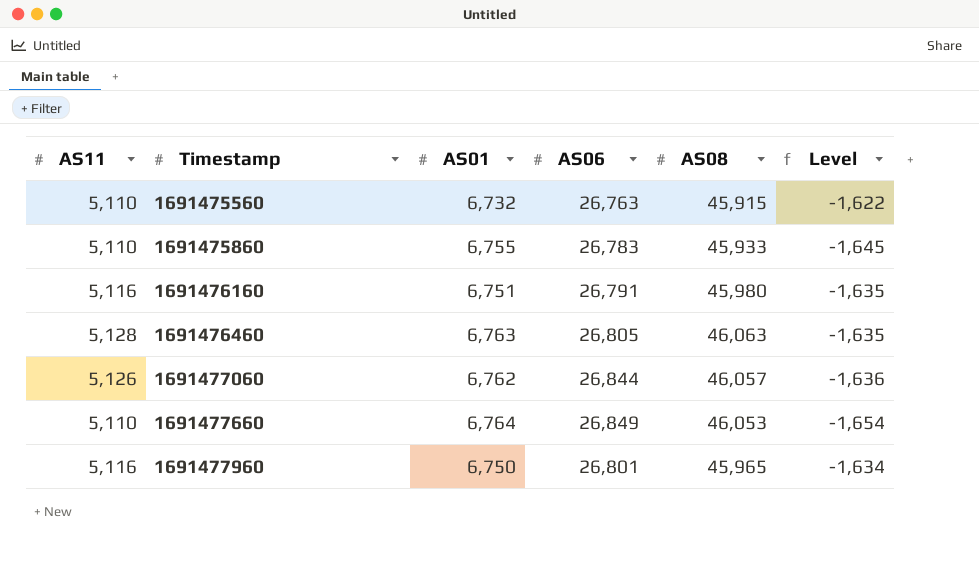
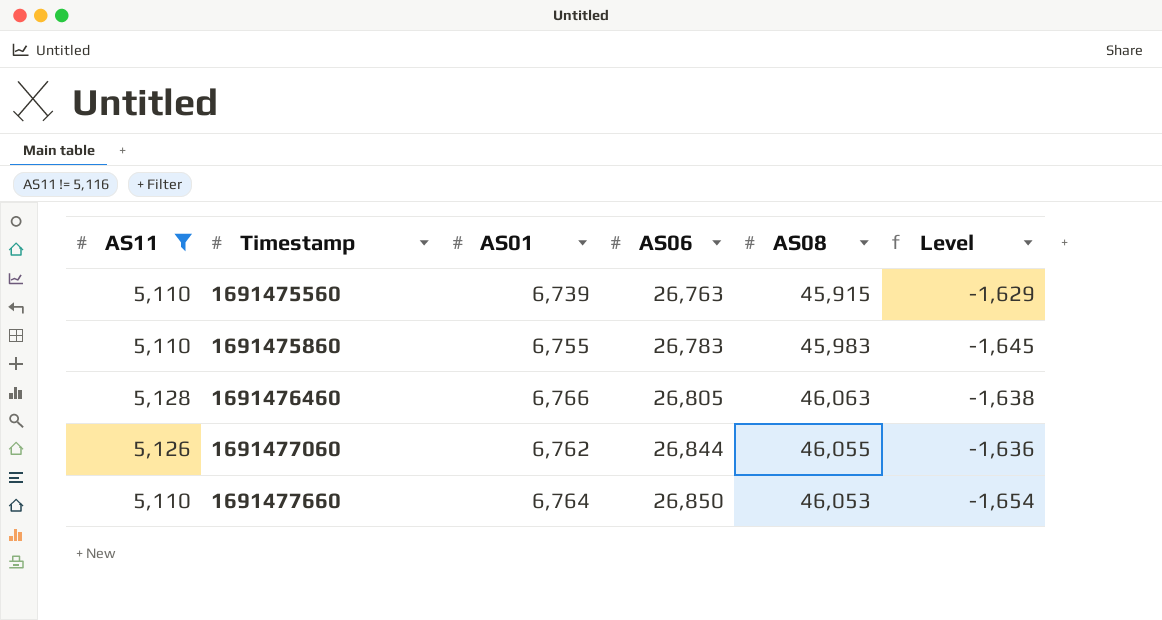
filter: none -> AS11 != 5,116
1691475560 | AS01: 6,732 -> 6,739
1691475560 | Level: -1,622 -> -1,629
1691475860 | AS08: 45,933 -> 45,983
1691476460 | AS01: 6,763 -> 6,766
1691476460 | Level: -1,635 -> -1,638
1691477060 | AS08: 46,057 -> 46,055
1691477660 | AS06: 26,849 -> 26,850

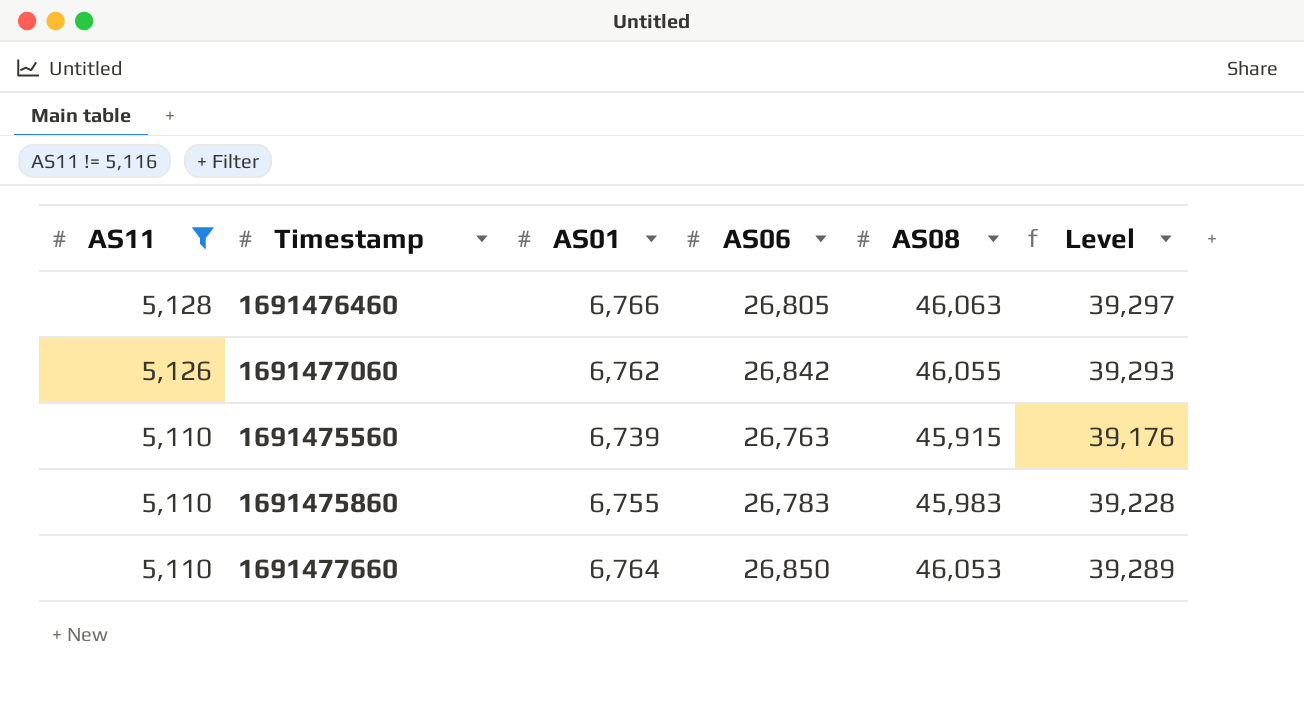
row order: Timestamp ascending -> AS11 descending
column Level | formula: [AS11] - [AS01] -> [AS08] - [AS01]
1691477060 | AS06: 26,844 -> 26,842

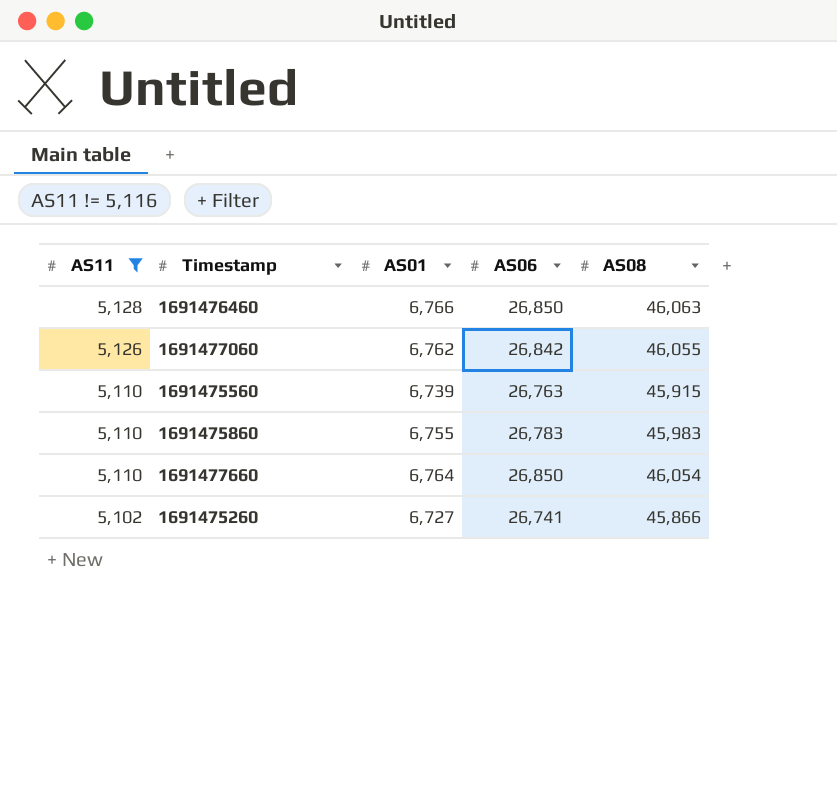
column Level | formula: [AS08] - [AS01] -> none
1691476460 | AS06: 26,805 -> 26,850
1691477660 | AS08: 46,053 -> 46,054
row 1691475260: none -> 5,102 | 6,727 | 26,741 | 45,866

